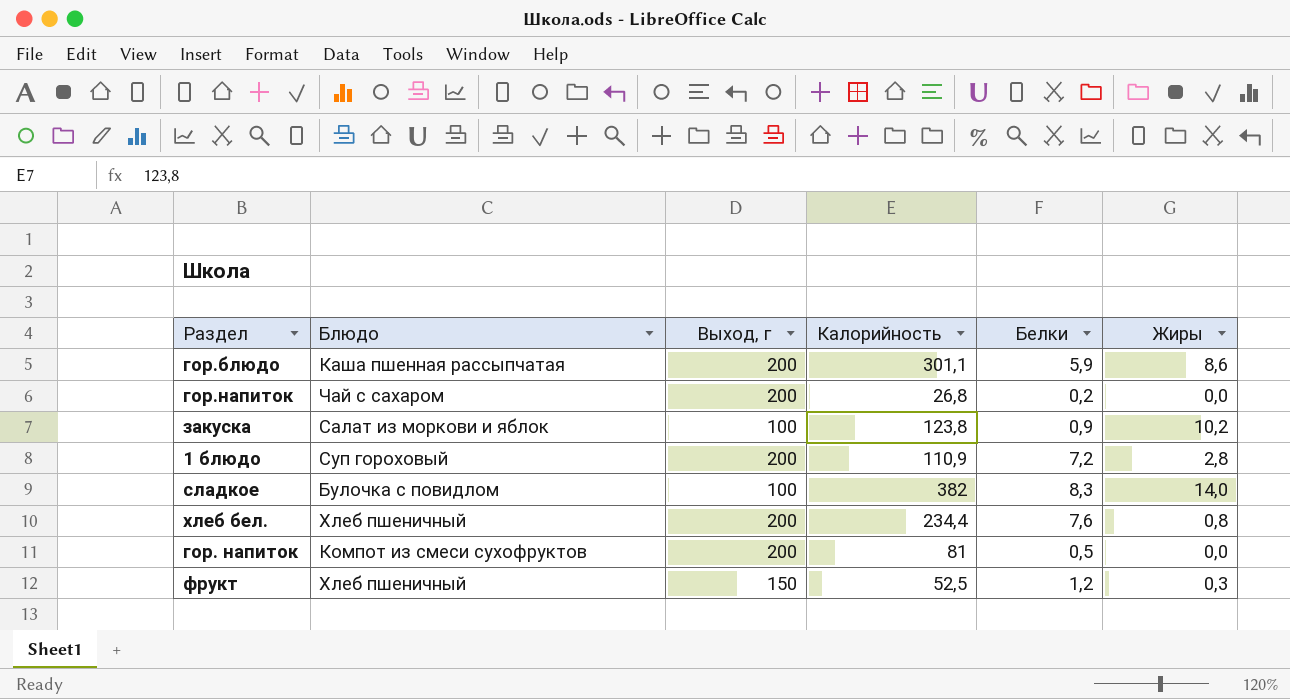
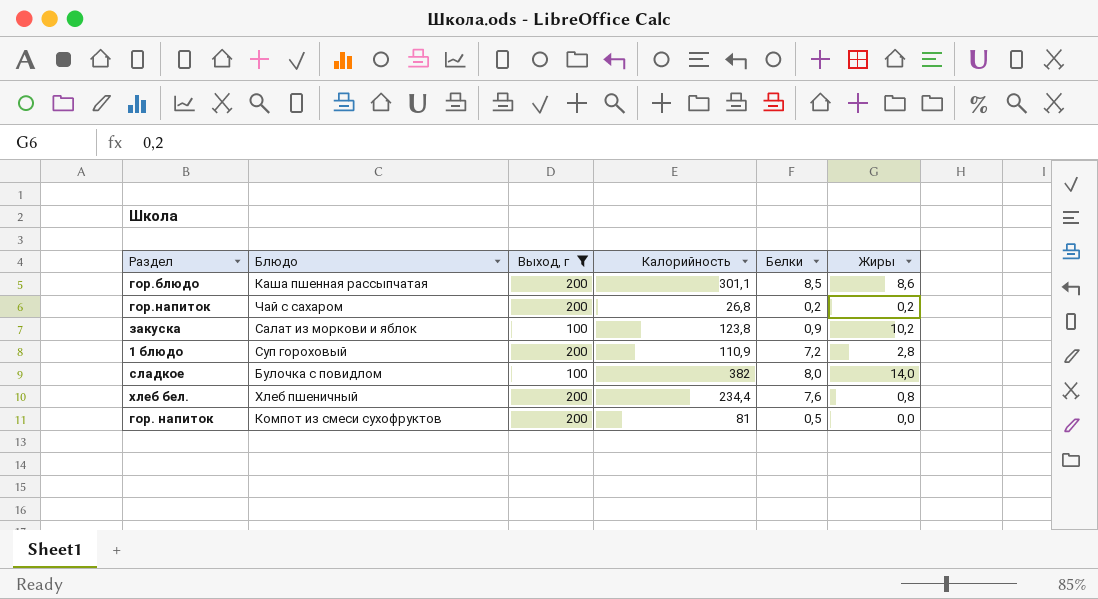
filter: none -> Выход, г != 150
гор.блюдо | Белки: 5,9 -> 8,5
гор.напиток | Жиры: 0,0 -> 0,2
сладкое | Белки: 8,3 -> 8,0

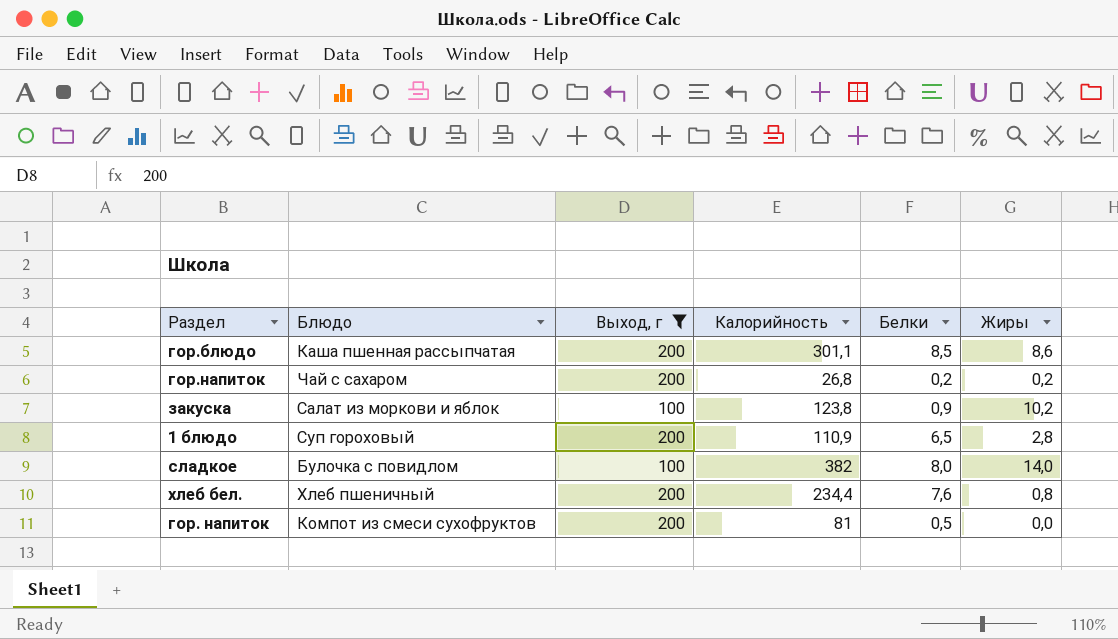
1 блюдо | Белки: 7,2 -> 6,5

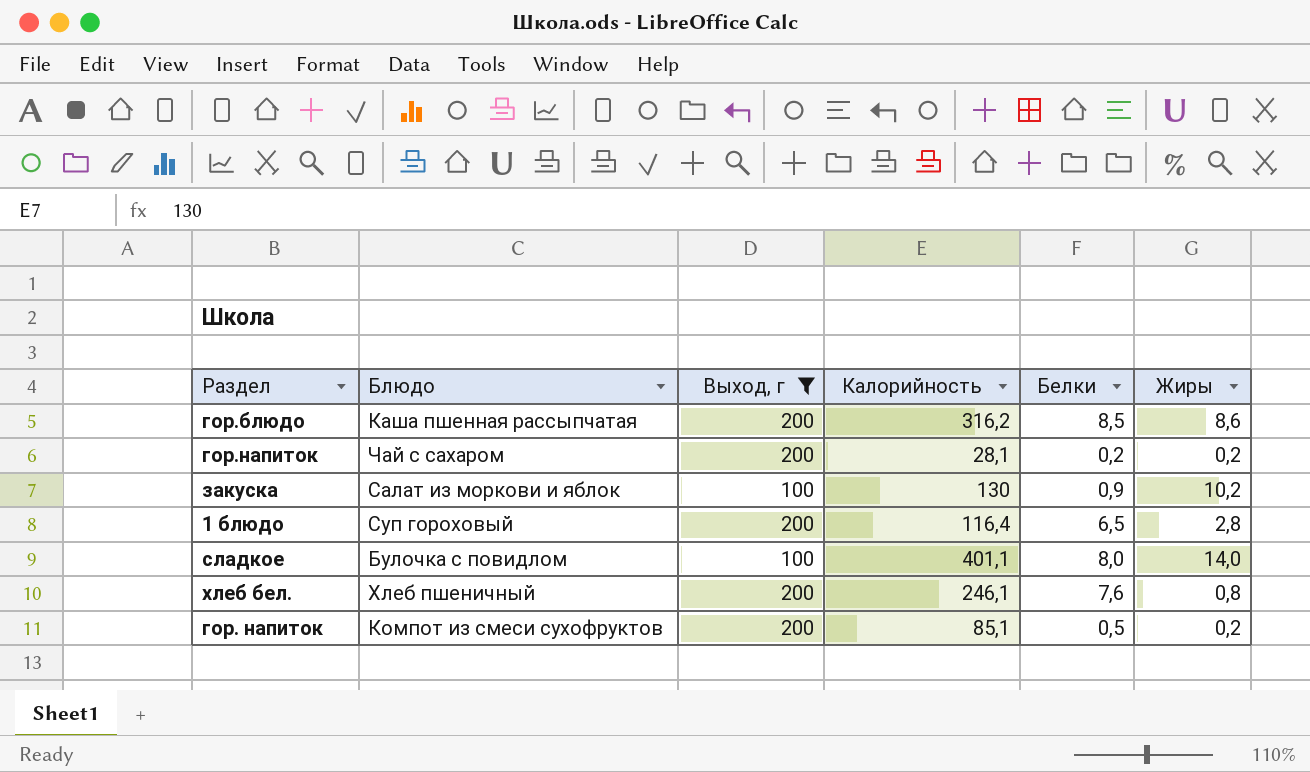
гор.блюдо | Калорийность: 301,1 -> 316,2
гор.напиток | Калорийность: 26,8 -> 28,1
закуска | Калорийность: 123,8 -> 130
1 блюдо | Калорийность: 110,9 -> 116,4
сладкое | Калорийность: 382 -> 401,1
хлеб бел. | Калорийность: 234,4 -> 246,1
гор. напиток | Калорийность: 81 -> 85,1
гор. напиток | Жиры: 0,0 -> 0,2

